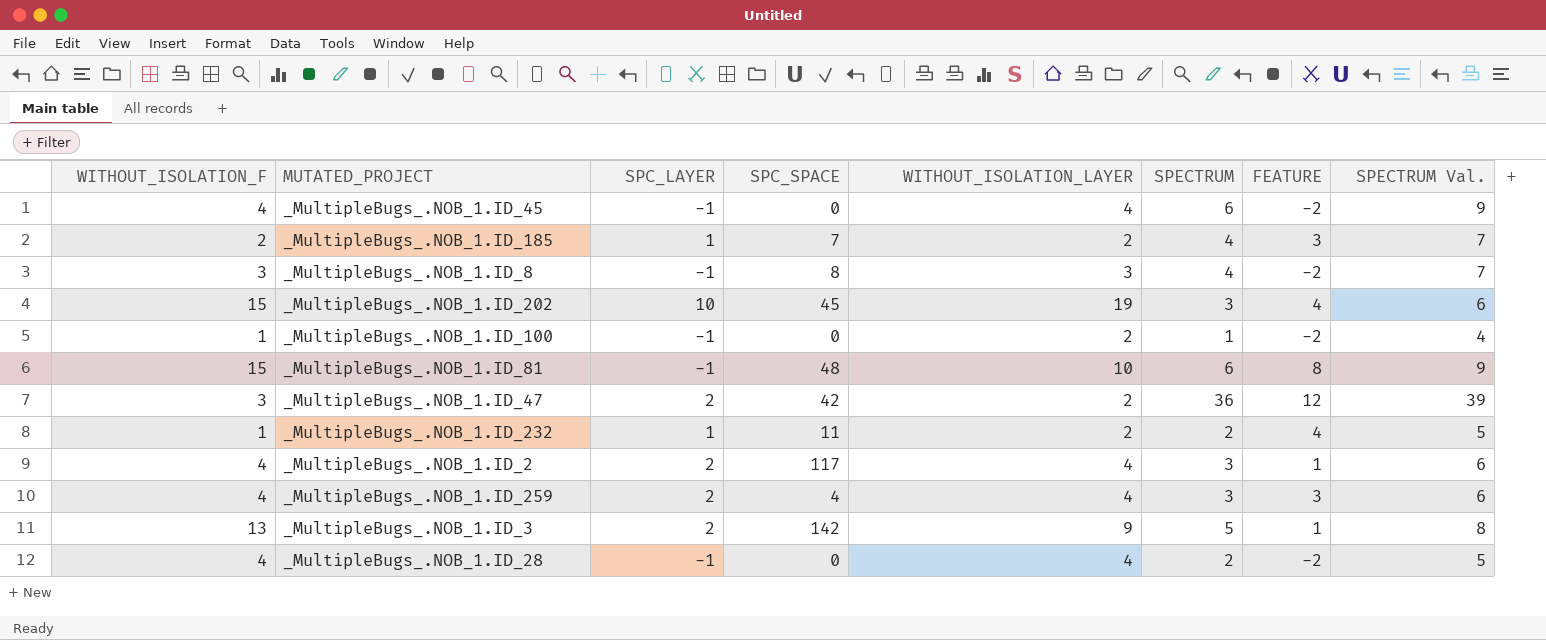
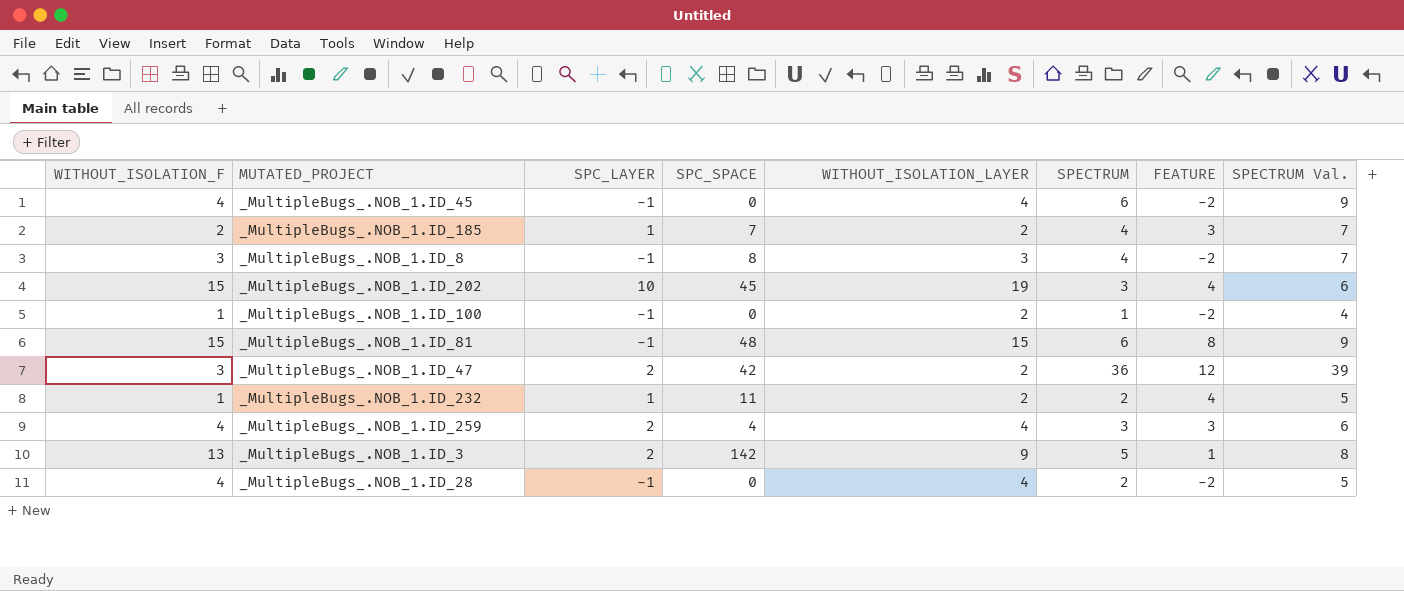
row _MultipleBugs_.NOB_1.ID_2: 4 | 2 | 117 | 4 | 3 | 1 | 6 -> none
_MultipleBugs_.NOB_1.ID_81 | WITHOUT_ISOLATION_LAYER: 10 -> 15

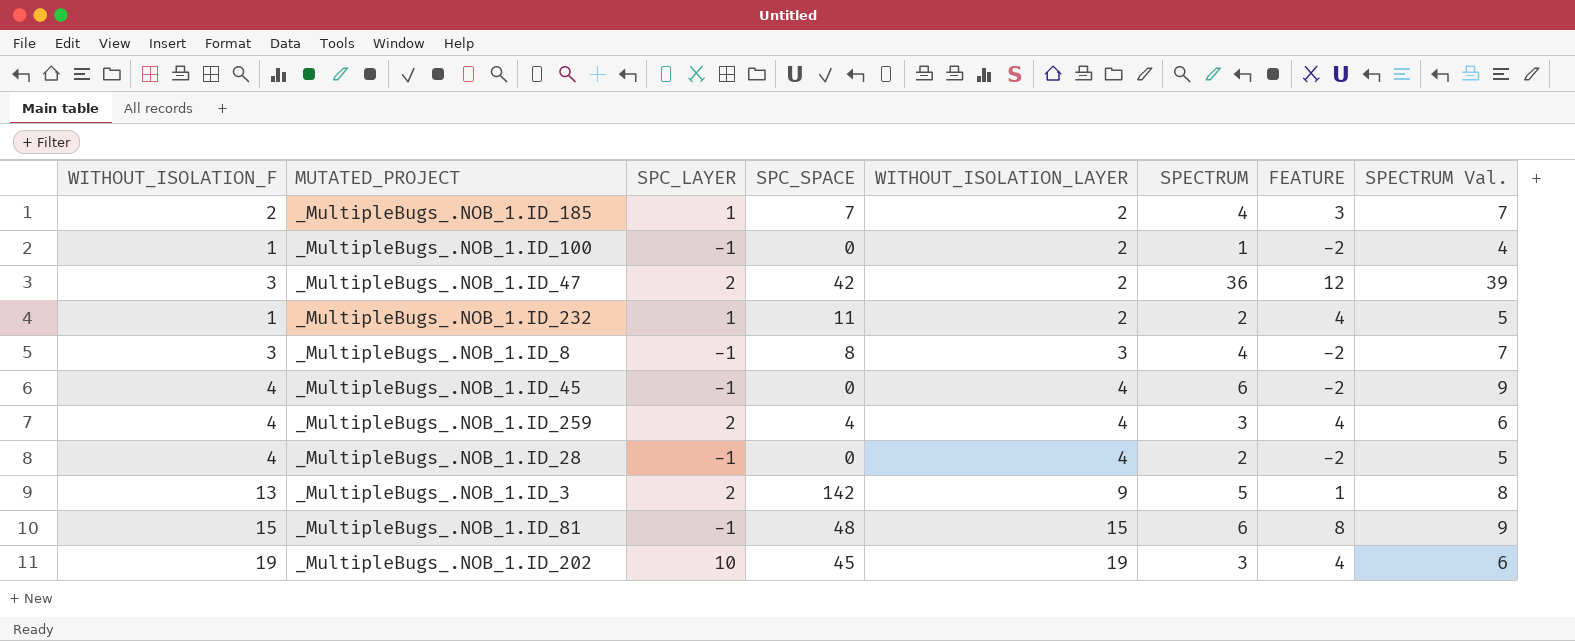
row order: none -> WITHOUT_ISOLATION_LAYER ascending
_MultipleBugs_.NOB_1.ID_259 | FEATURE: 3 -> 4
_MultipleBugs_.NOB_1.ID_202 | WITHOUT_ISOLATION_F: 15 -> 19

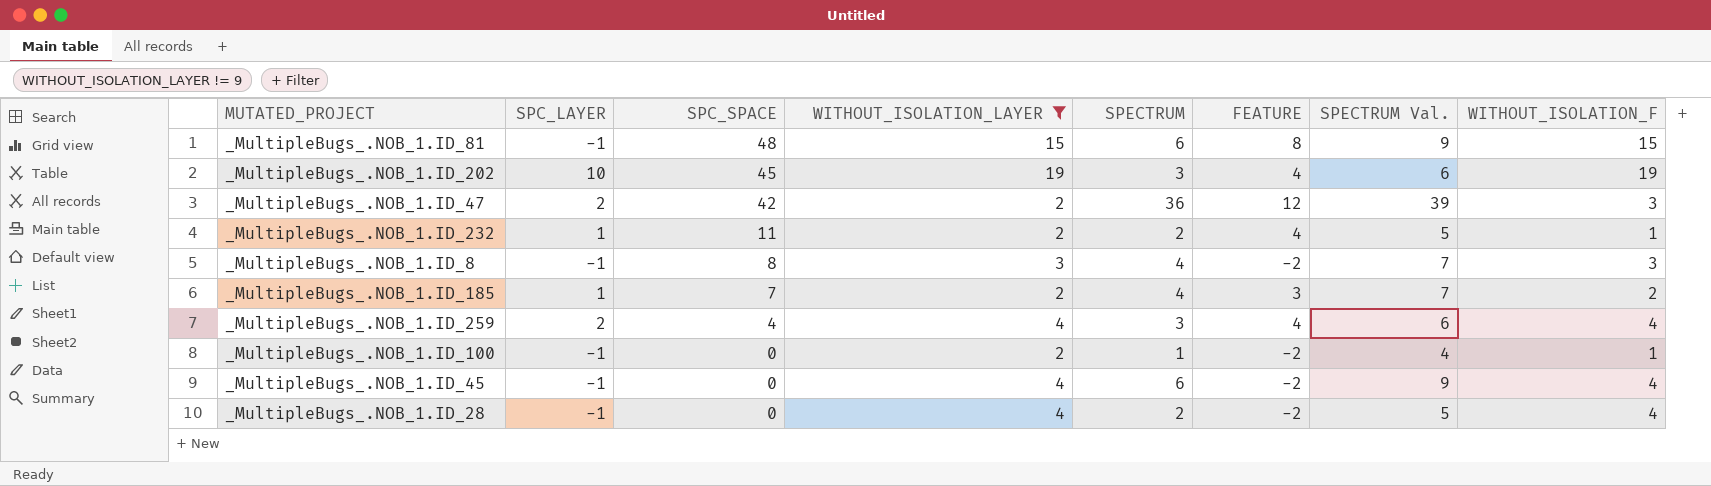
filter: none -> WITHOUT_ISOLATION_LAYER != 9
row order: WITHOUT_ISOLATION_LAYER ascending -> SPC_SPACE descending
column WITHOUT_ISOLATION_F | position: 1 -> 8

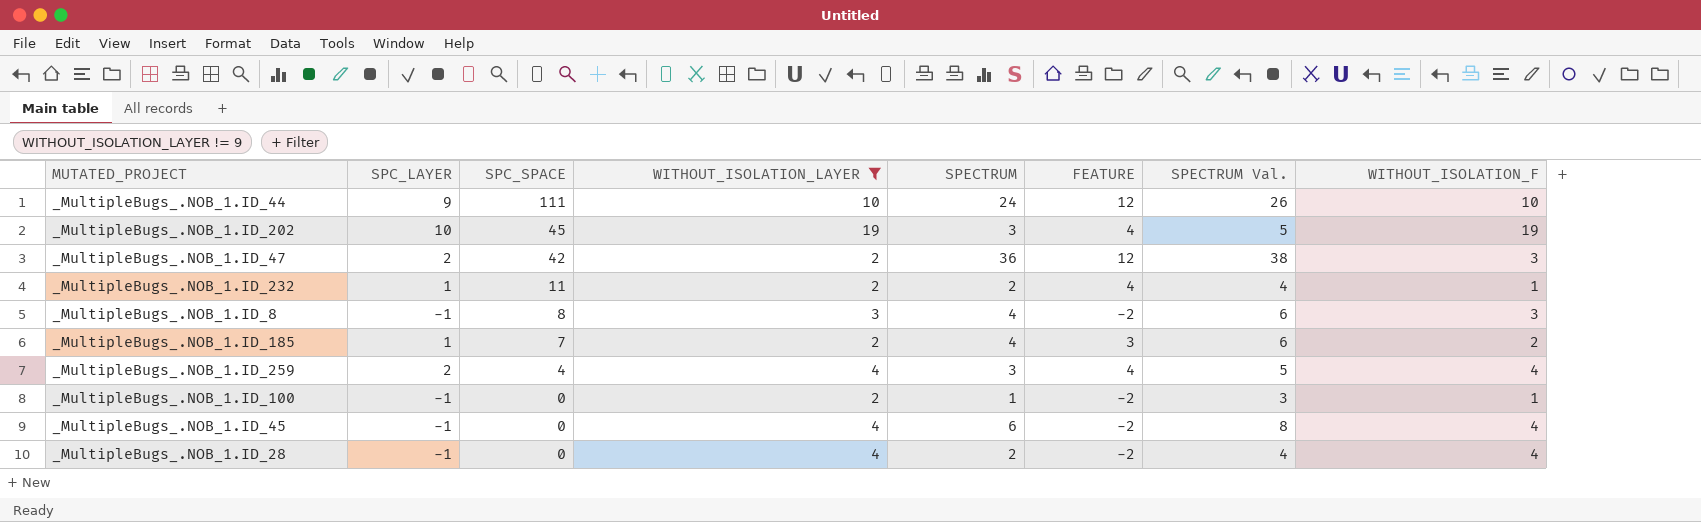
column SPECTRUM Val. | formula: [SPECTRUM] + 3 -> [SPECTRUM] + 2
row _MultipleBugs_.NOB_1.ID_81: -1 | 48 | 15 | 6 | 8 | 9 | 15 -> none
row _MultipleBugs_.NOB_1.ID_44: none -> 9 | 111 | 10 | 24 | 12 | 26 | 10

